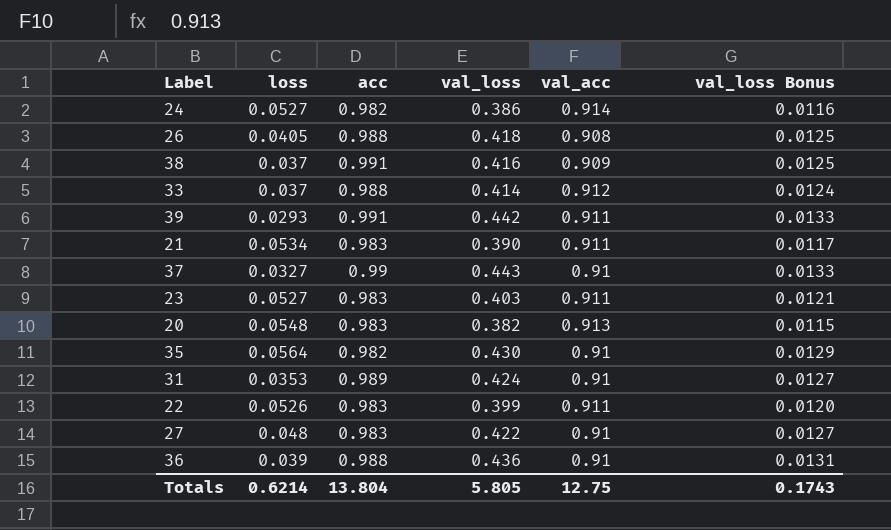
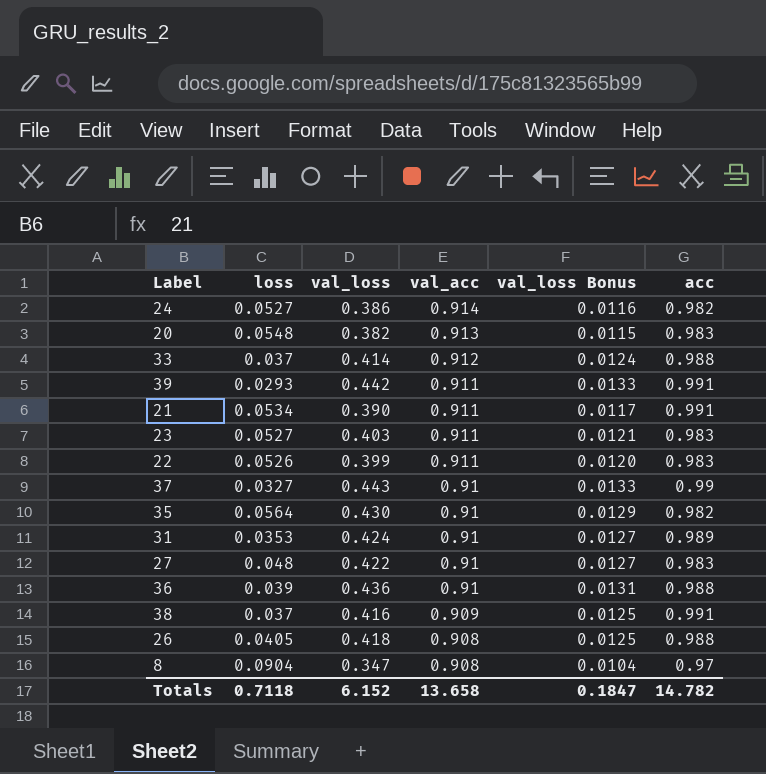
row order: none -> val_acc descending
column acc | position: 3 -> 6
21 | acc: 0.983 -> 0.991
row 8: none -> 0.0904 | 0.347 | 0.908 | 0.0104 | 0.97
Totals | loss: 0.6214 -> 0.7118
Totals | val_loss: 5.805 -> 6.152
Totals | val_acc: 12.75 -> 13.658
Totals | val_loss Bonus: 0.1743 -> 0.1847
Totals | acc: 13.804 -> 14.782

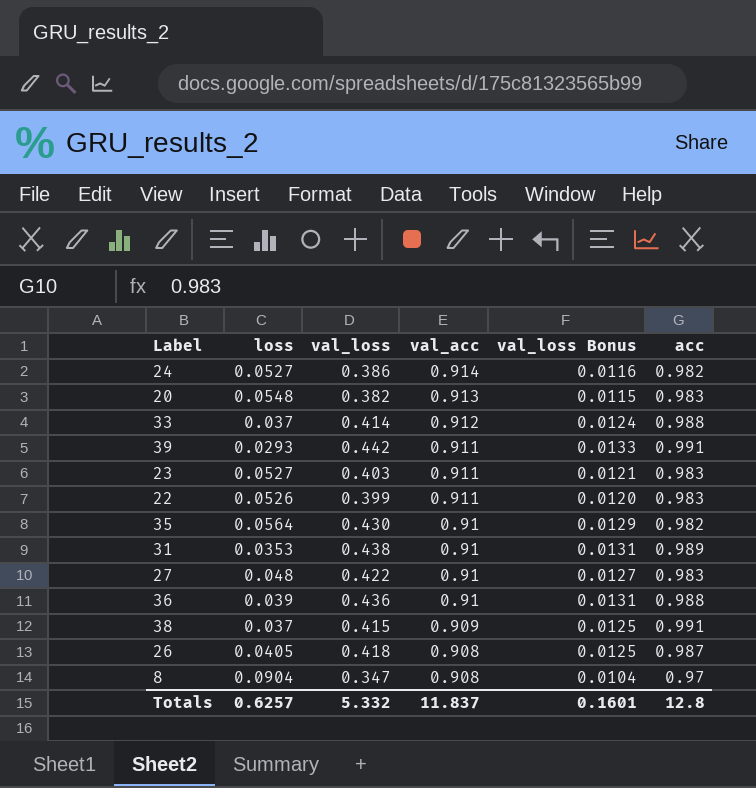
row 21: 0.0534 | 0.390 | 0.911 | 0.0117 | 0.991 -> none
row 37: 0.0327 | 0.443 | 0.91 | 0.0133 | 0.99 -> none
31 | val_loss: 0.424 -> 0.438
31 | val_loss Bonus: 0.0127 -> 0.0131
38 | val_loss: 0.416 -> 0.415
26 | acc: 0.988 -> 0.987
Totals | loss: 0.7118 -> 0.6257
Totals | val_loss: 6.152 -> 5.332
Totals | val_acc: 13.658 -> 11.837
Totals | val_loss Bonus: 0.1847 -> 0.1601
Totals | acc: 14.782 -> 12.8

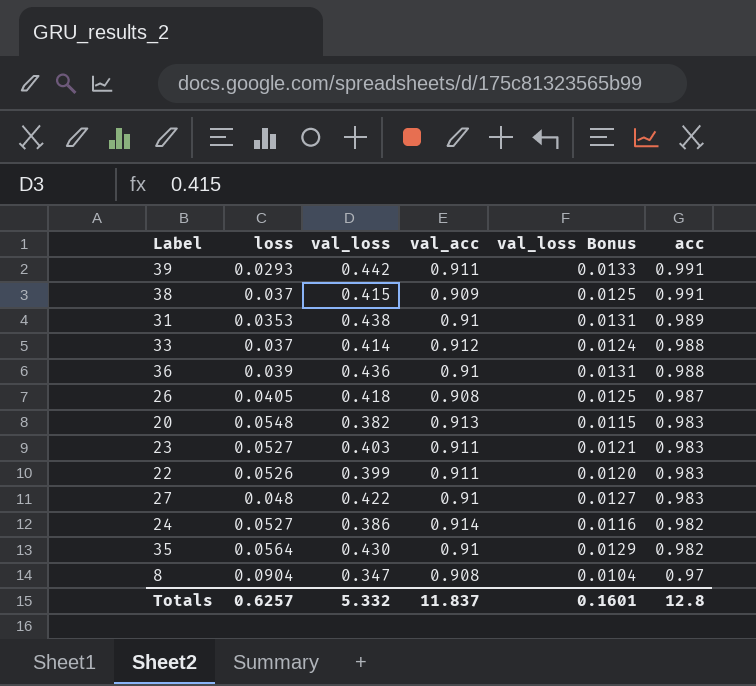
row order: val_acc descending -> acc descending

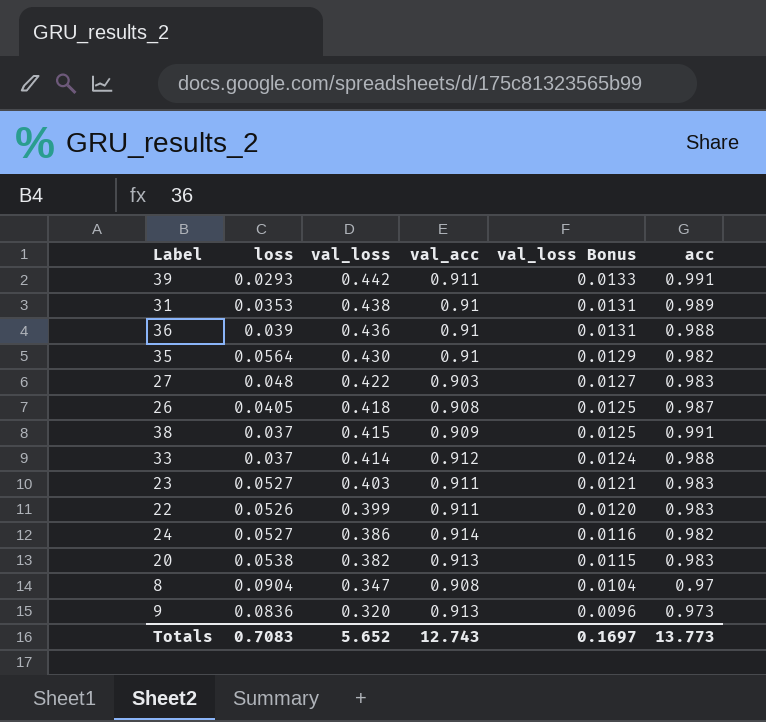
row order: acc descending -> val_loss descending
27 | val_acc: 0.91 -> 0.903
20 | loss: 0.0548 -> 0.0538
row 9: none -> 0.0836 | 0.320 | 0.913 | 0.0096 | 0.973
Totals | loss: 0.6257 -> 0.7083
Totals | val_loss: 5.332 -> 5.652
Totals | val_acc: 11.837 -> 12.743
Totals | val_loss Bonus: 0.1601 -> 0.1697
Totals | acc: 12.8 -> 13.773

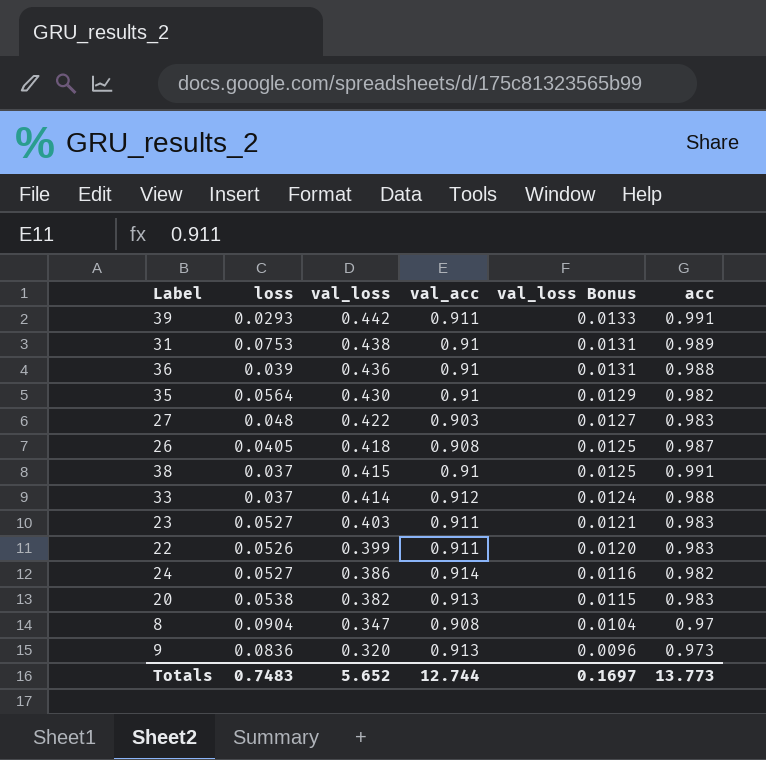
31 | loss: 0.0353 -> 0.0753
38 | val_acc: 0.909 -> 0.91
Totals | loss: 0.7083 -> 0.7483
Totals | val_acc: 12.743 -> 12.744

